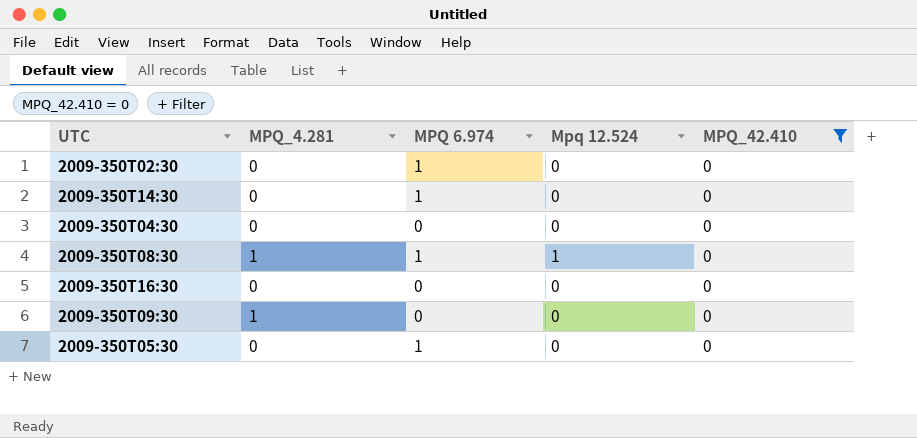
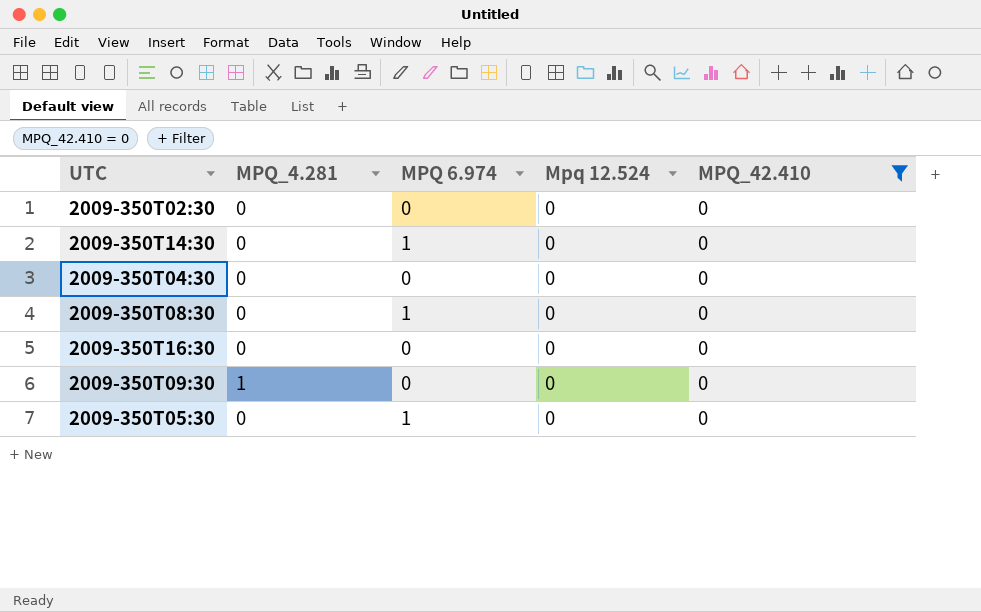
2009-350T02:30 | MPQ 6.974: 1 -> 0
2009-350T08:30 | MPQ_4.281: 1 -> 0
2009-350T08:30 | Mpq 12.524: 1 -> 0

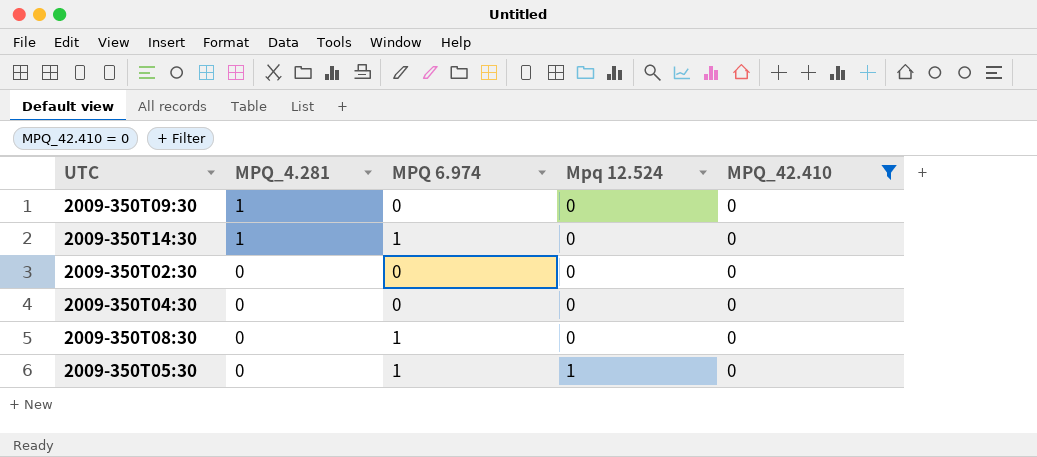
row order: none -> MPQ_4.281 descending
row 2009-350T16:30: 0 | 0 | 0 | 0 -> none
2009-350T14:30 | MPQ_4.281: 0 -> 1
2009-350T05:30 | Mpq 12.524: 0 -> 1

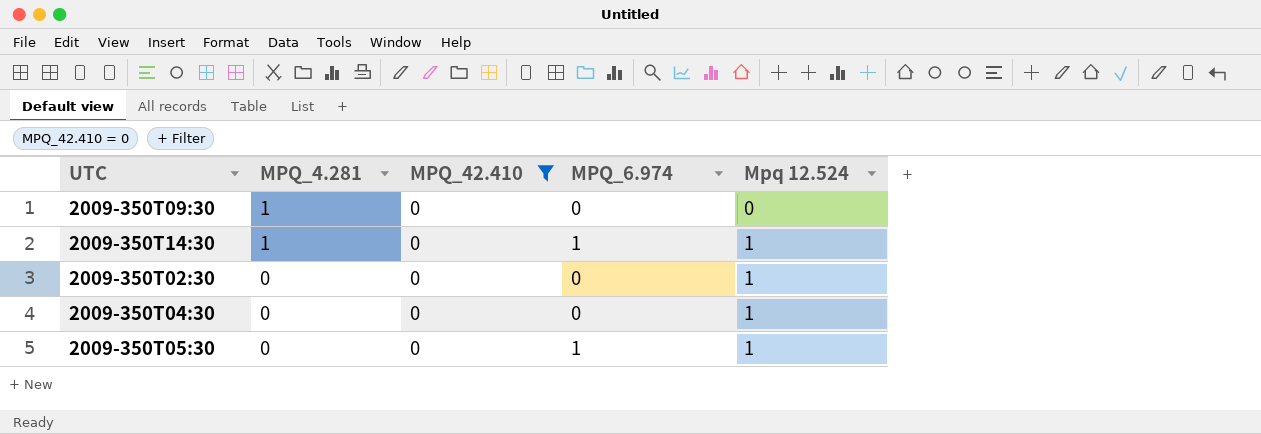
column MPQ_42.410 | position: 5 -> 3
column name: MPQ 6.974 -> MPQ_6.974
row 2009-350T08:30: 0 | 1 | 0 | 0 -> none
2009-350T14:30 | Mpq 12.524: 0 -> 1
2009-350T02:30 | Mpq 12.524: 0 -> 1
2009-350T04:30 | Mpq 12.524: 0 -> 1

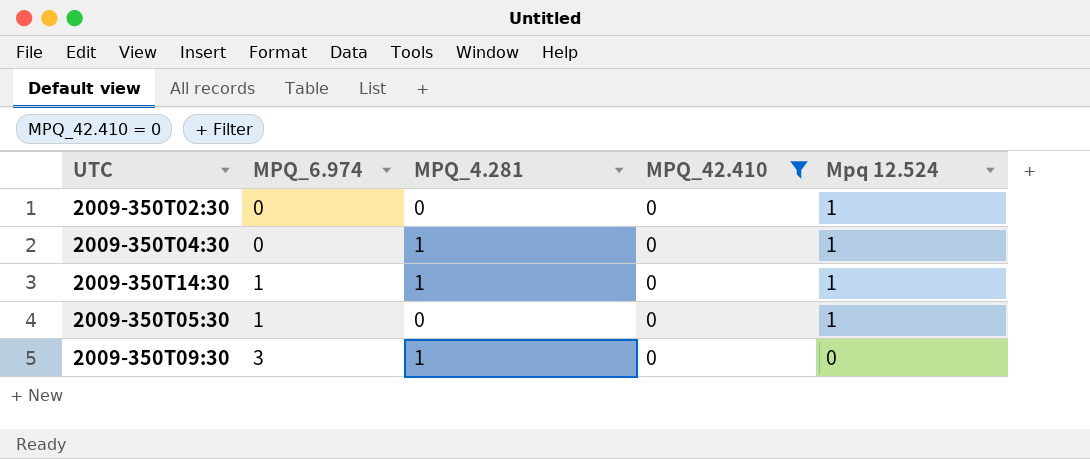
row order: MPQ_4.281 descending -> MPQ_6.974 ascending
column MPQ_6.974 | position: 4 -> 2
2009-350T04:30 | MPQ_4.281: 0 -> 1
2009-350T09:30 | MPQ_6.974: 0 -> 3

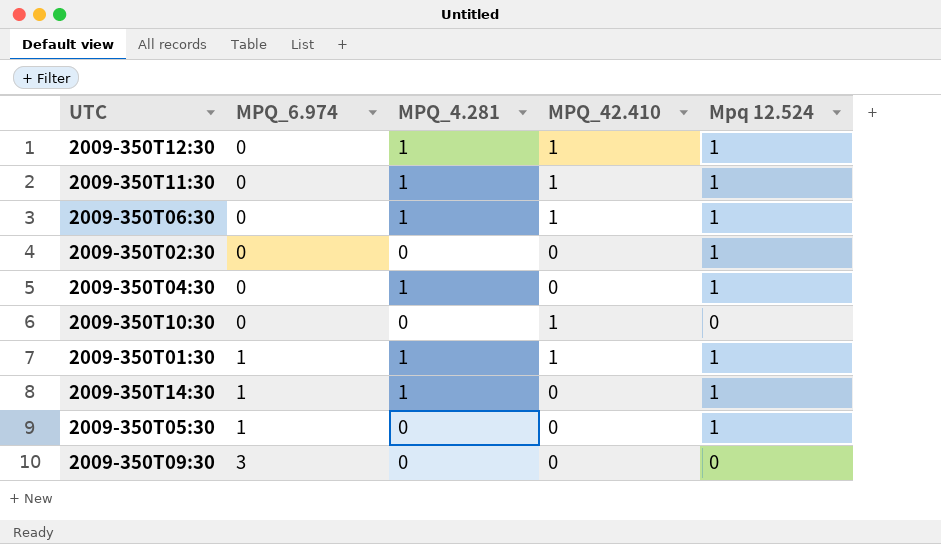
filter: MPQ_42.410 = 0 -> none
2009-350T09:30 | MPQ_4.281: 1 -> 0

